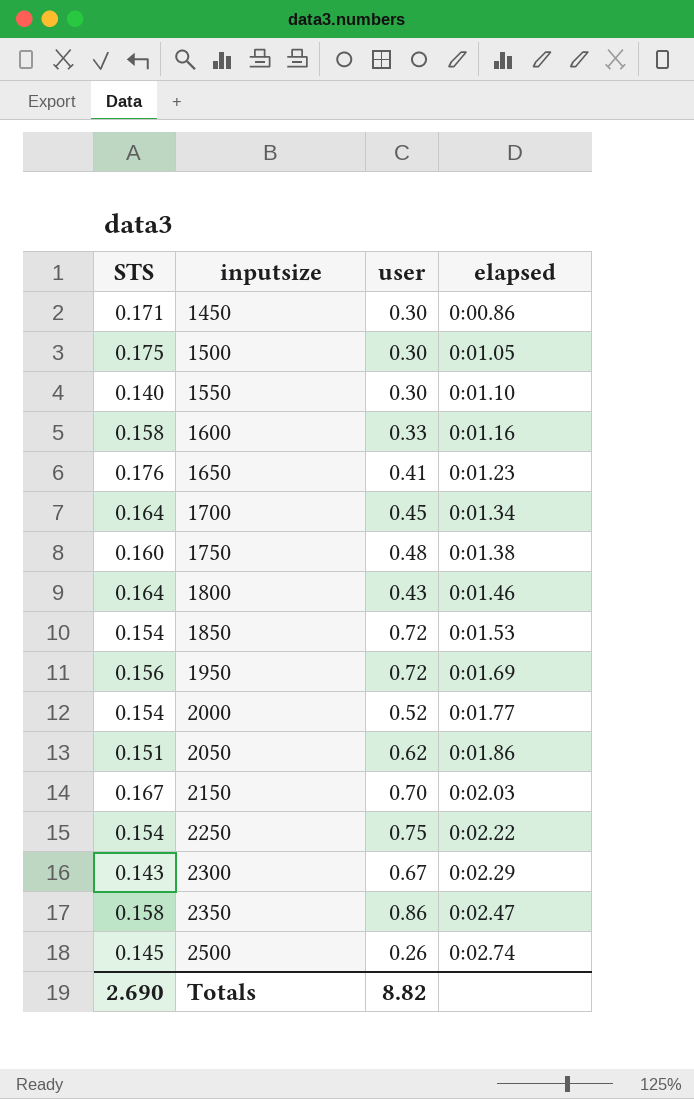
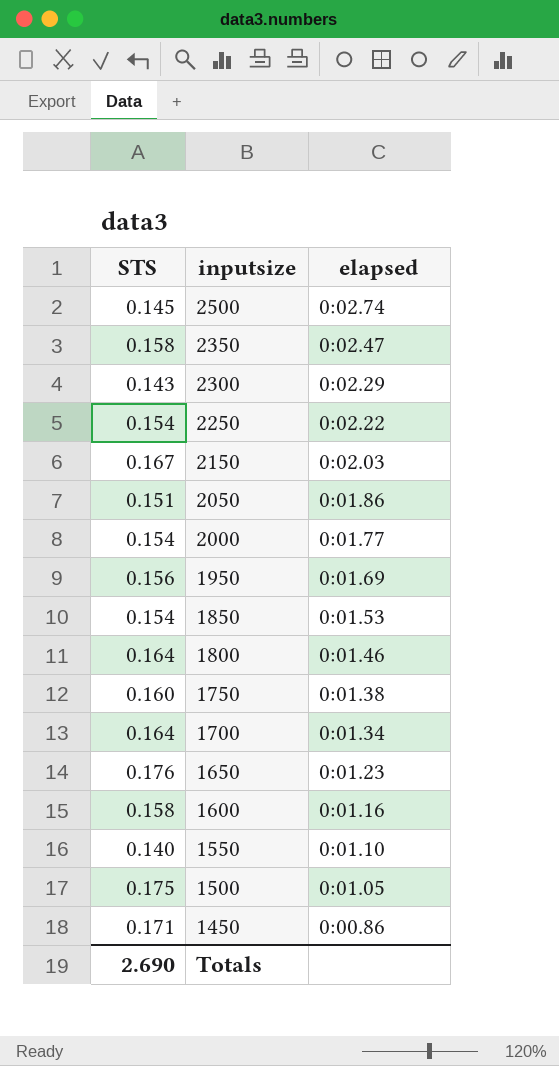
row order: inputsize ascending -> inputsize descending
column user | position: 3 -> none

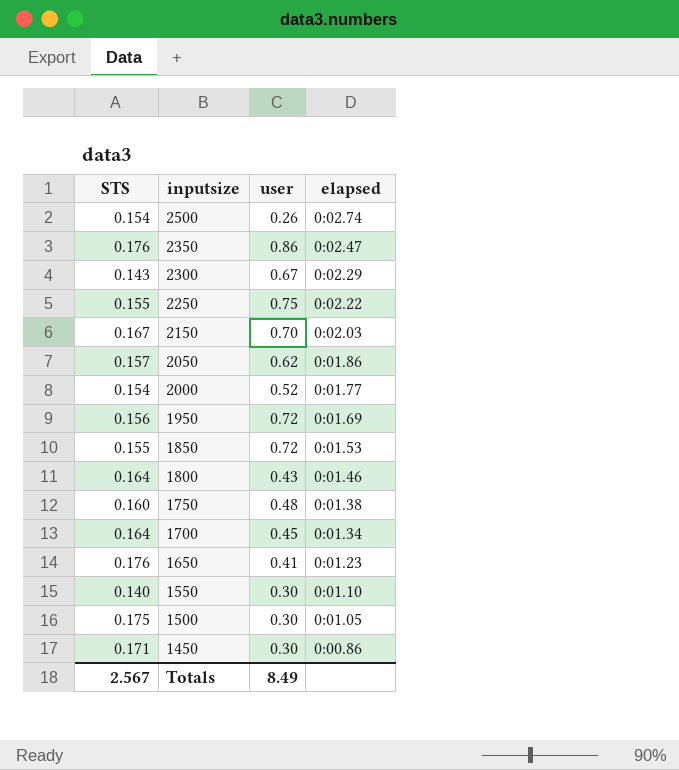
column user | position: none -> 3
row 1600: 0.158 | 0:01.16 -> none
2500 | STS: 0.145 -> 0.154
2350 | STS: 0.158 -> 0.176
2250 | STS: 0.154 -> 0.155
2050 | STS: 0.151 -> 0.157
1850 | STS: 0.154 -> 0.155
Totals | STS: 2.690 -> 2.567

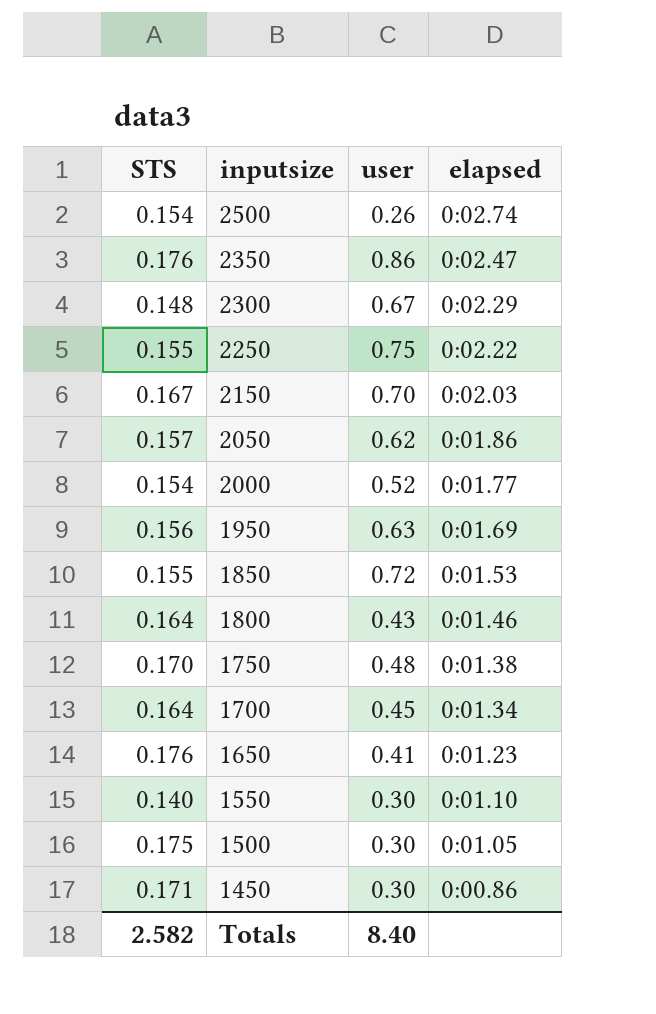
2300 | STS: 0.143 -> 0.148
1950 | user: 0.72 -> 0.63
1750 | STS: 0.160 -> 0.170
Totals | STS: 2.567 -> 2.582
Totals | user: 8.49 -> 8.40

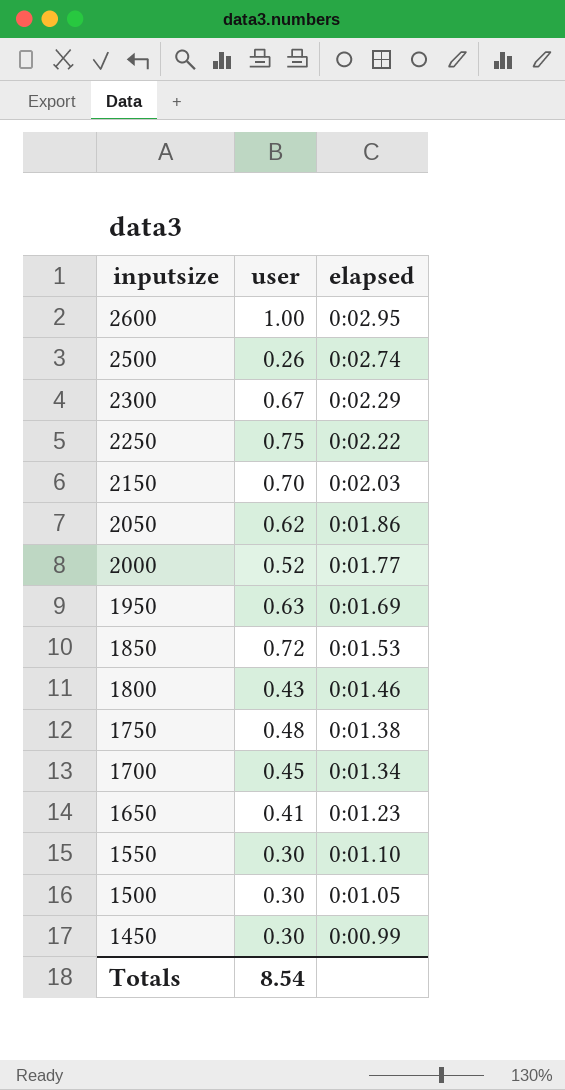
column STS | position: 1 -> none
row 2350: 0.176 | 0.86 | 0:02.47 -> none
row 2600: none -> 1.00 | 0:02.95
1450 | elapsed: 0:00.86 -> 0:00.99
Totals | user: 8.40 -> 8.54

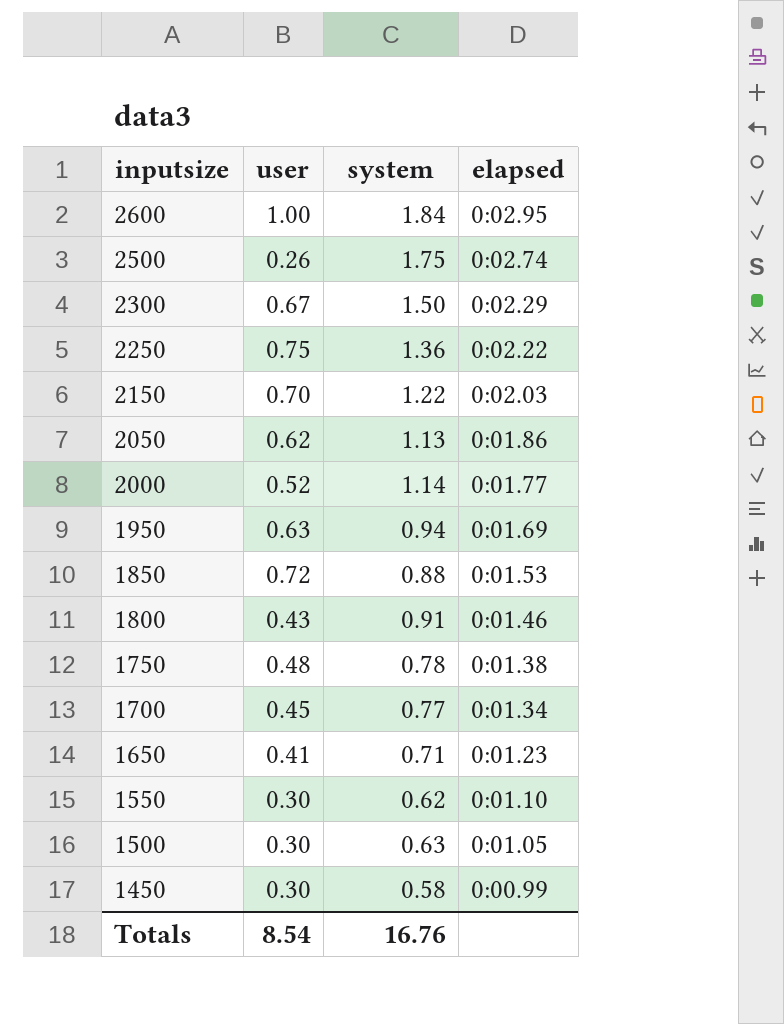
column system | position: none -> 3

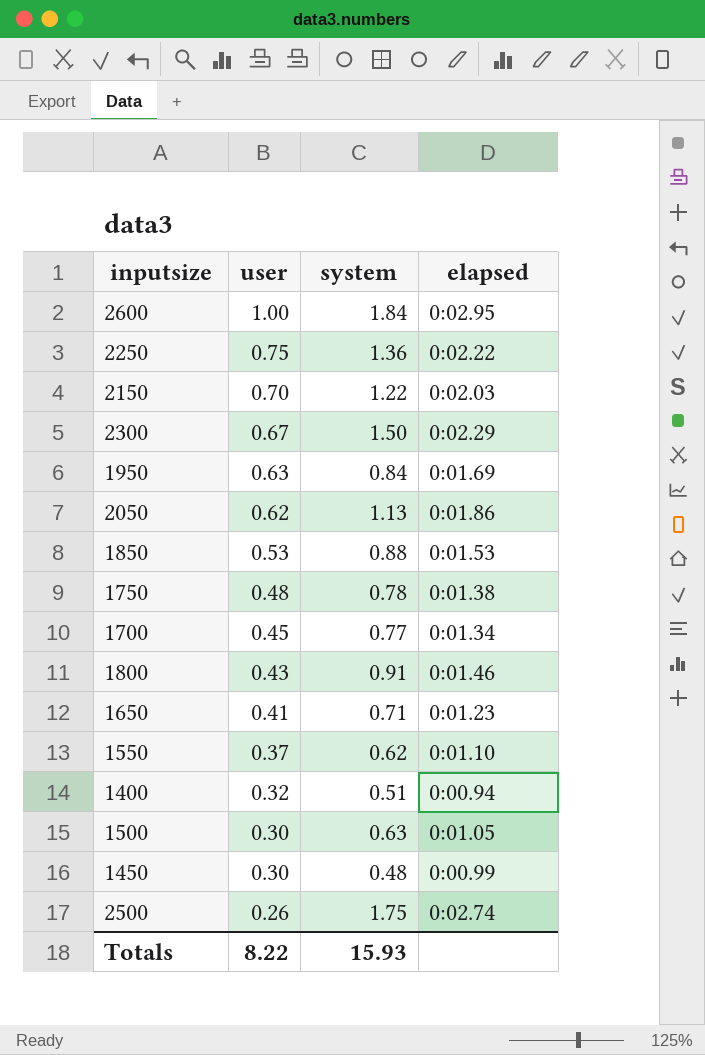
row order: inputsize descending -> user descending
row 2000: 0.52 | 1.14 | 0:01.77 -> none
1950 | system: 0.94 -> 0.84
1850 | user: 0.72 -> 0.53
1550 | user: 0.30 -> 0.37
row 1400: none -> 0.32 | 0.51 | 0:00.94
1450 | system: 0.58 -> 0.48
Totals | user: 8.54 -> 8.22
Totals | system: 16.76 -> 15.93

